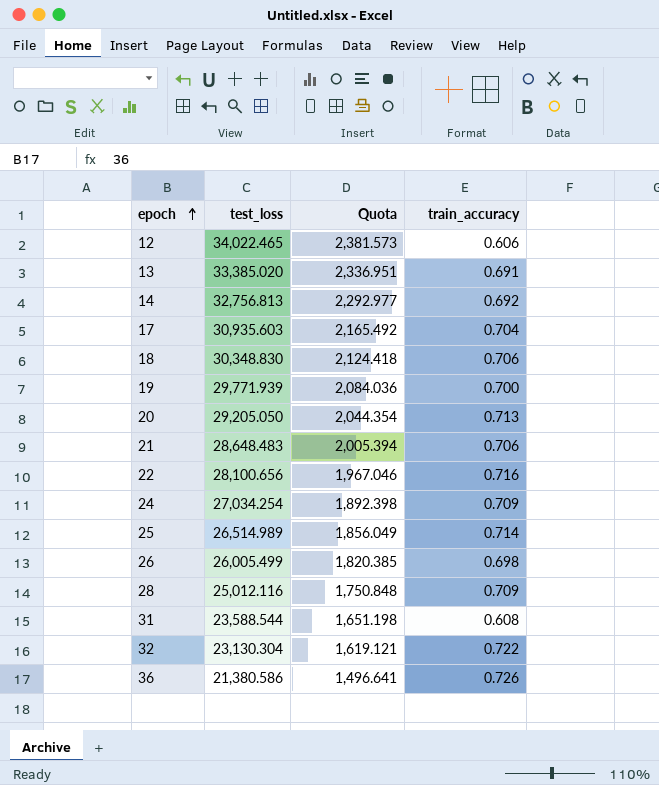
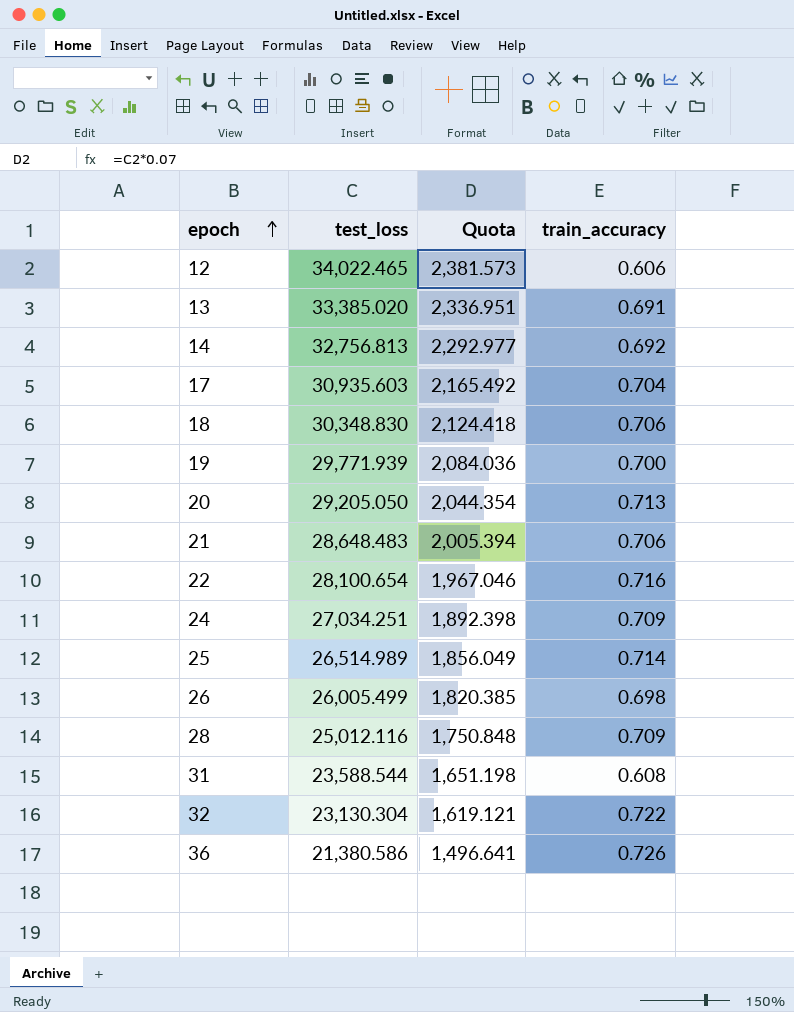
22 | test_loss: 28,100.656 -> 28,100.654
24 | test_loss: 27,034.254 -> 27,034.251

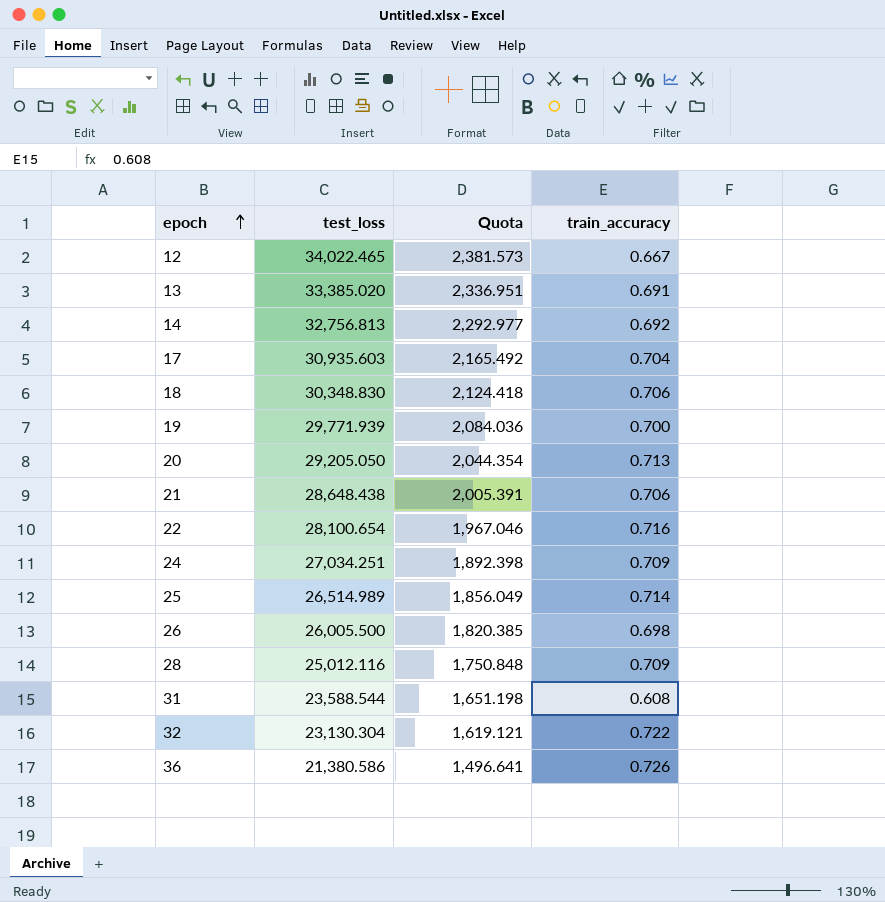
12 | train_accuracy: 0.606 -> 0.667
21 | test_loss: 28,648.483 -> 28,648.438
21 | Quota: 2,005.394 -> 2,005.391
26 | test_loss: 26,005.499 -> 26,005.500

